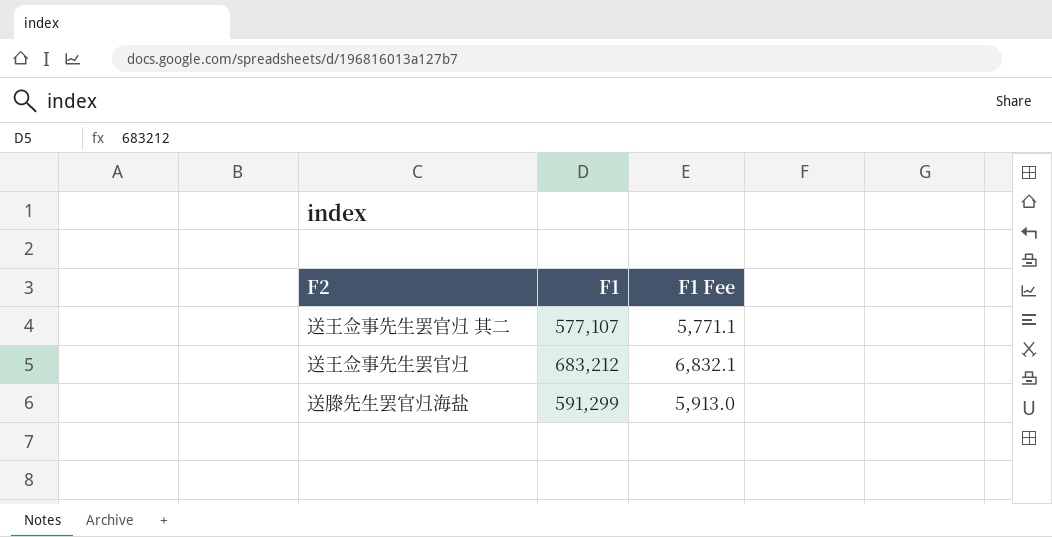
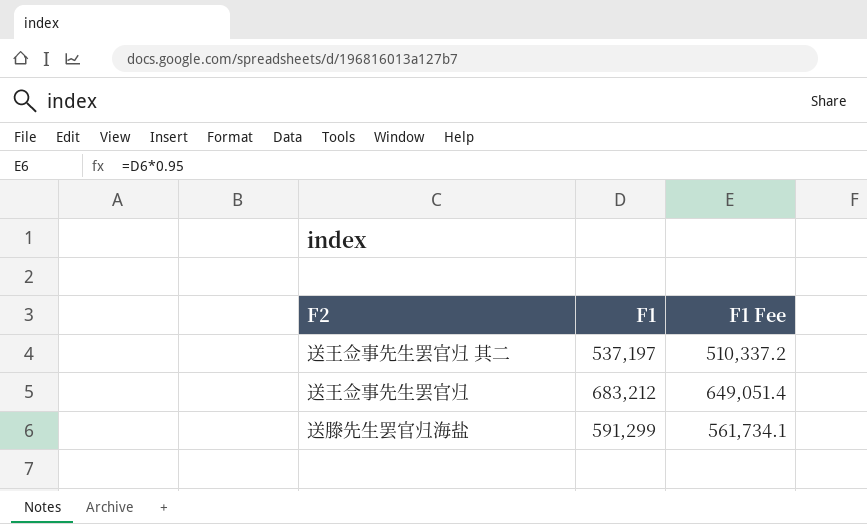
column F1 Fee | formula: [F1] * 0.01 -> [F1] * 0.95
送王佥事先生罢官归 其二 | F1: 577,107 -> 537,197

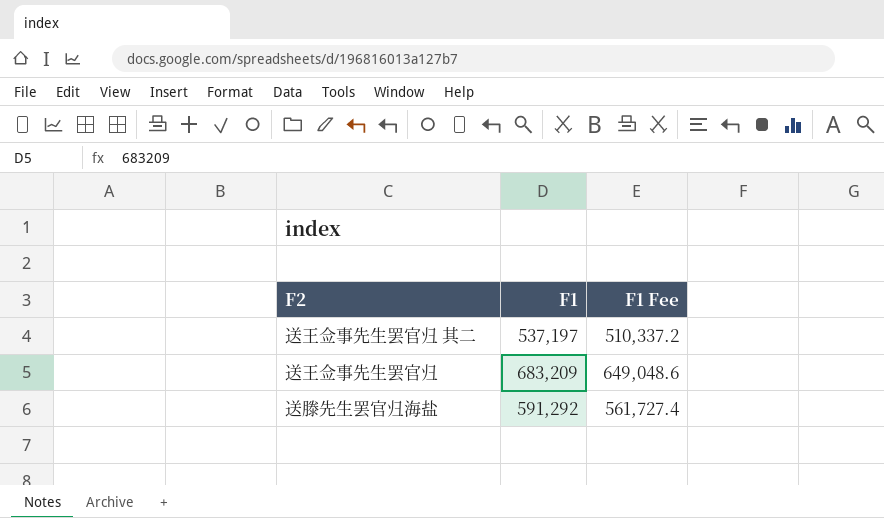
送王佥事先生罢官归 | F1: 683,212 -> 683,209
送王佥事先生罢官归 | F1 Fee: 649,051.4 -> 649,048.6
送滕先生罢官归海盐 | F1: 591,299 -> 591,292
送滕先生罢官归海盐 | F1 Fee: 561,734.1 -> 561,727.4

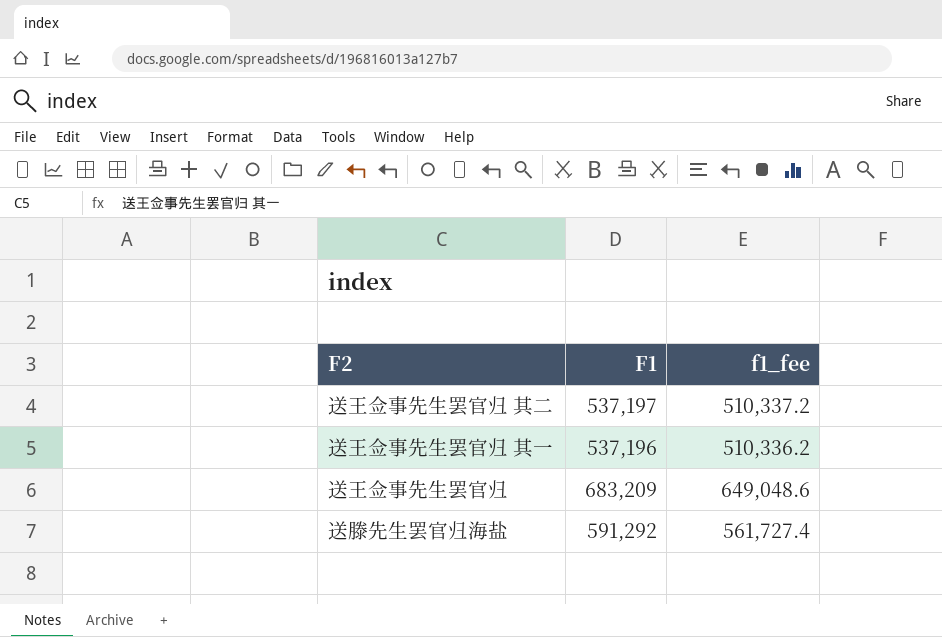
column name: F1 Fee -> f1_fee
row 送王佥事先生罢官归 其一: none -> 537,196 | 510,336.2

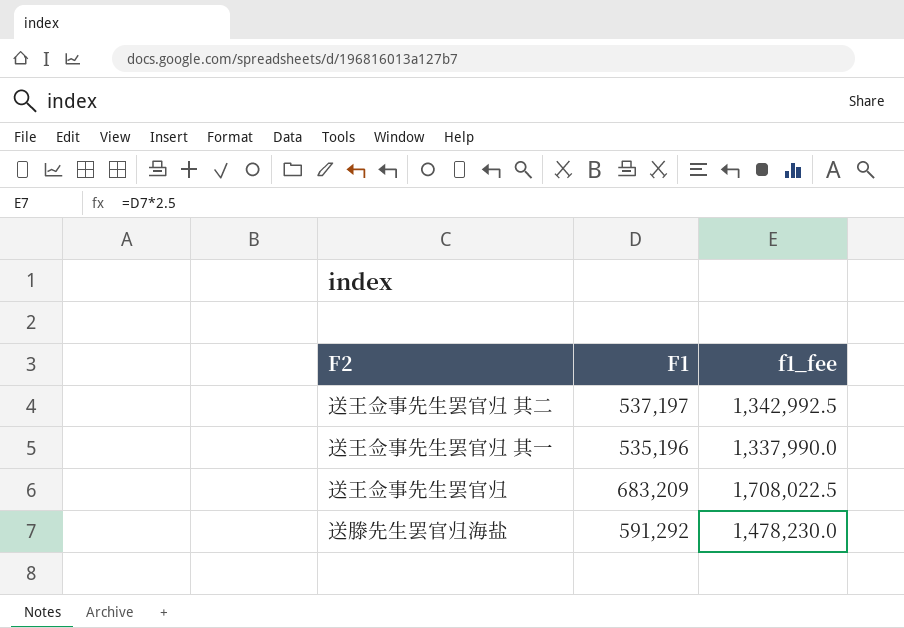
column f1_fee | formula: [F1] * 0.95 -> [F1] * 2.5
送王佥事先生罢官归 其一 | F1: 537,196 -> 535,196

